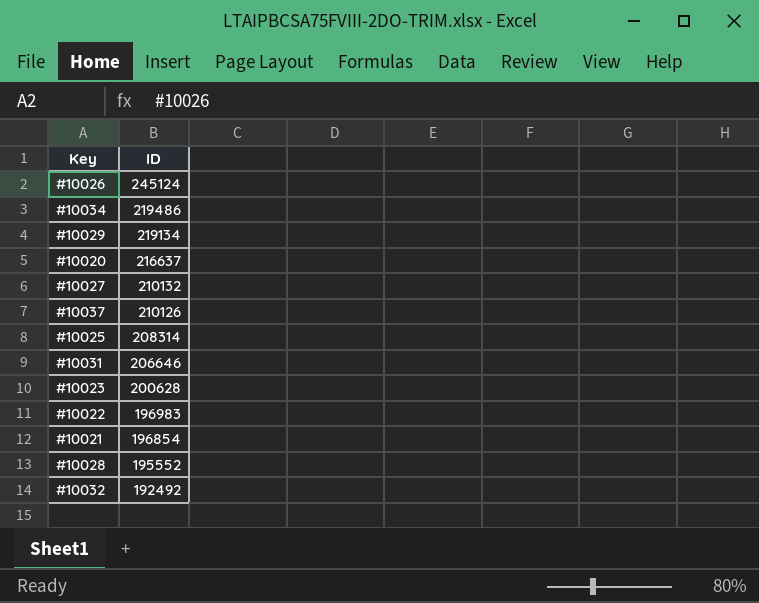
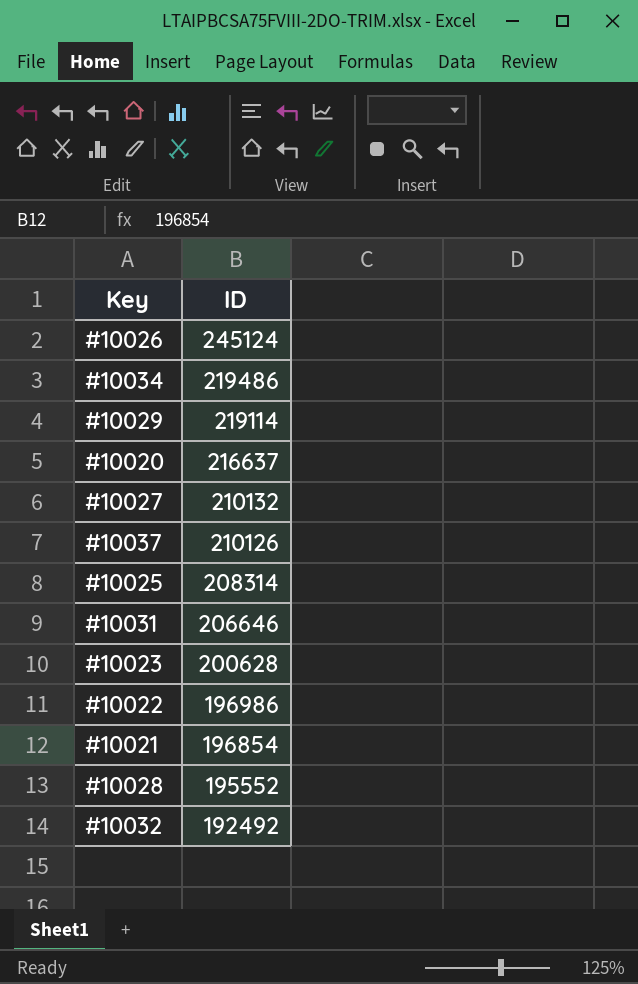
#10029 | ID: 219134 -> 219114
#10022 | ID: 196983 -> 196986

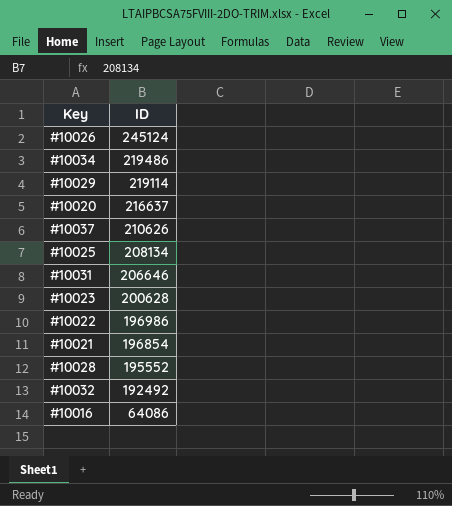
row #10027: 210132 -> none
#10037 | ID: 210126 -> 210626
#10025 | ID: 208314 -> 208134
row #10016: none -> 64086

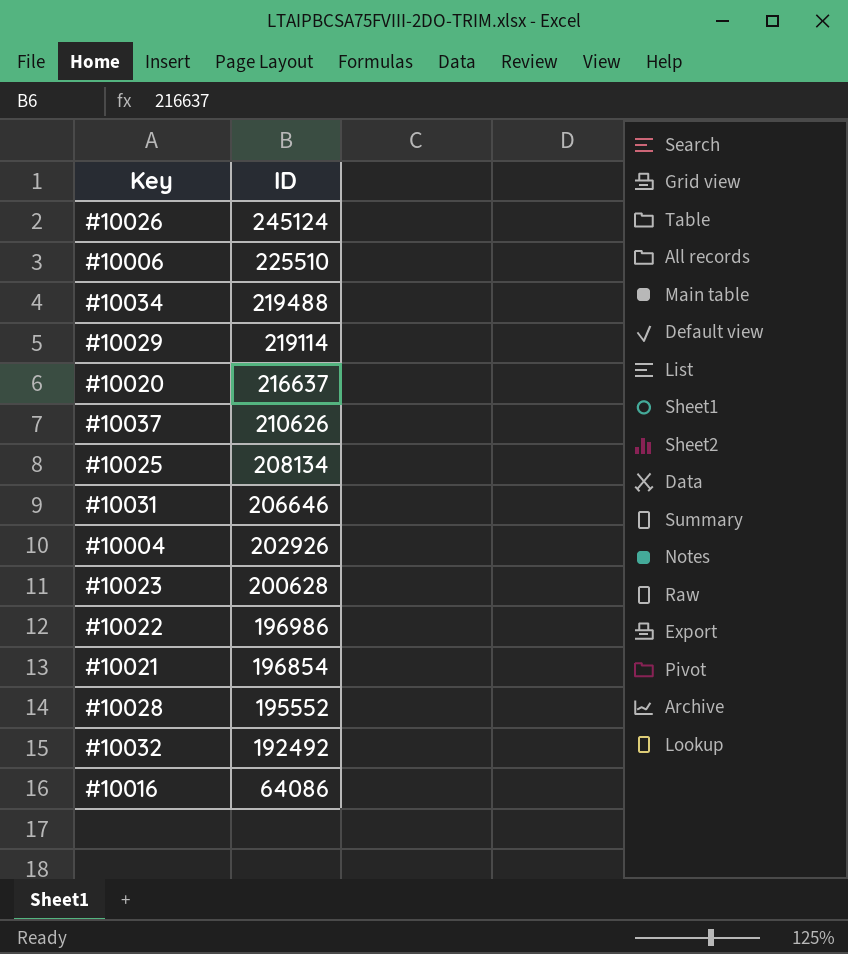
row #10006: none -> 225510
#10034 | ID: 219486 -> 219488
row #10004: none -> 202926

